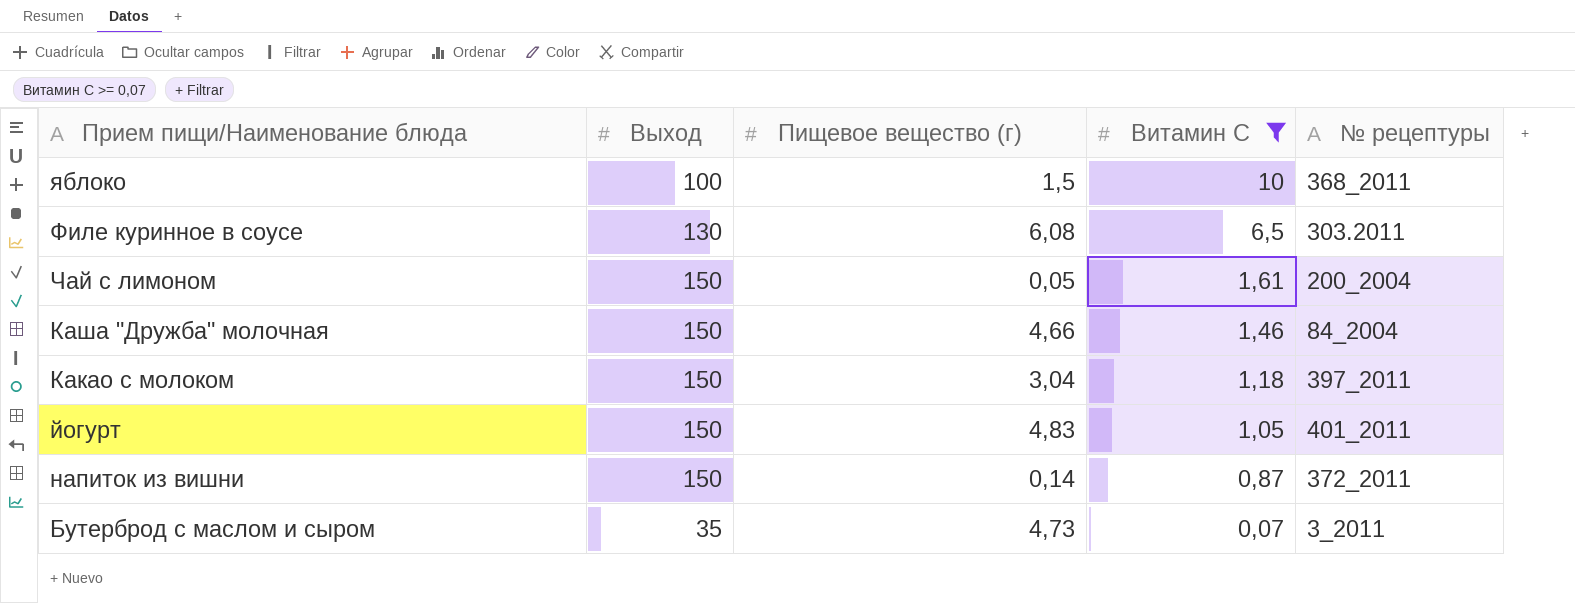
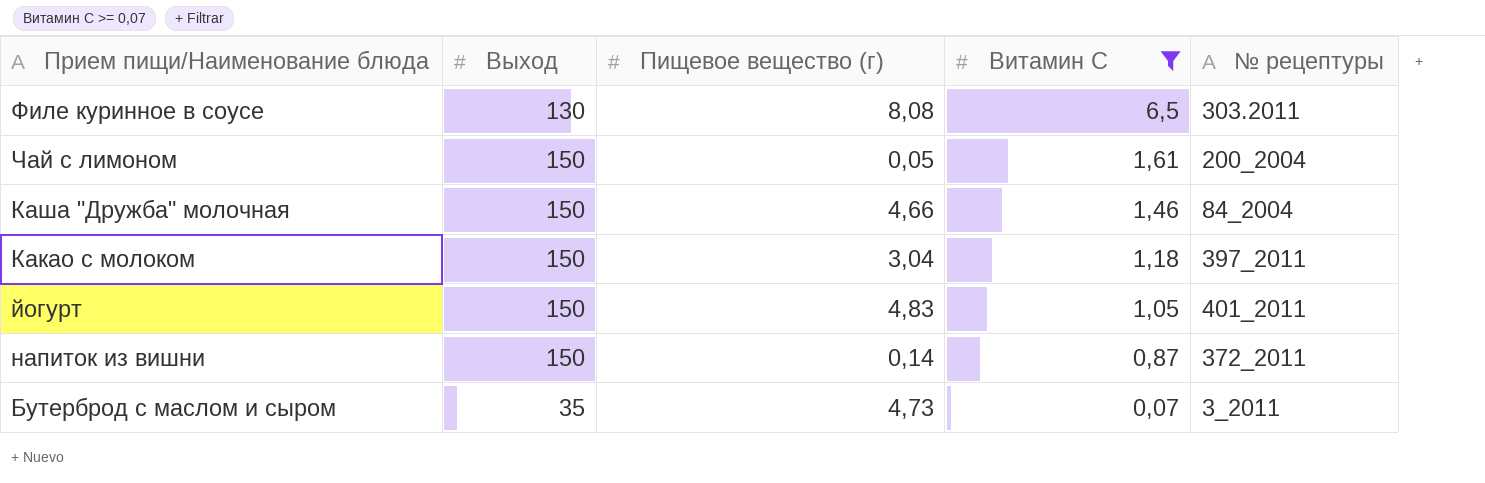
row яблоко: 100 | 1,5 | 10 | 368_2011 -> none
Филе куринное в соусе | Пищевое вещество (г): 6,08 -> 8,08

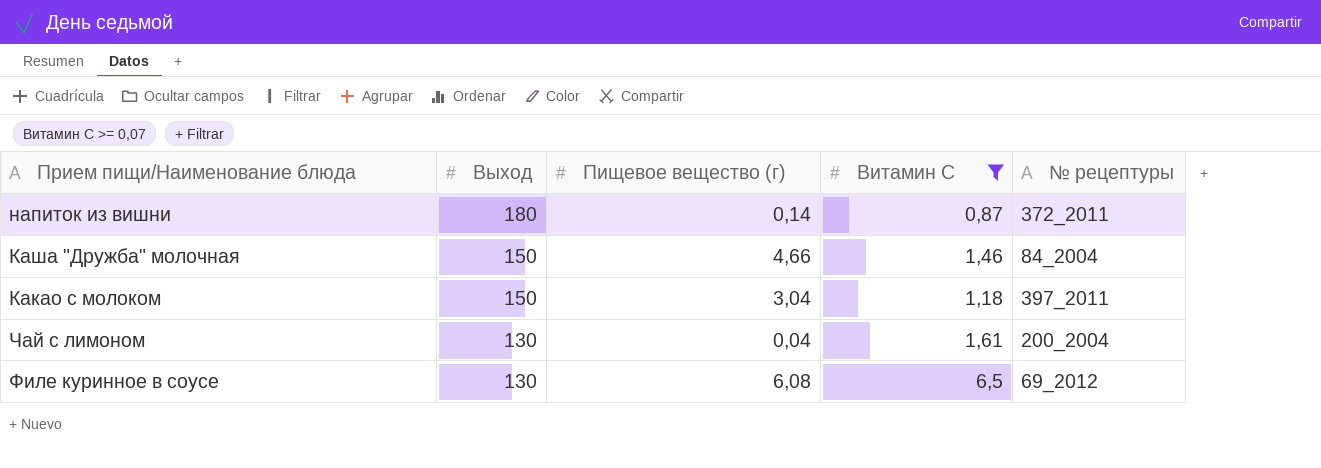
row order: Витамин С descending -> Выход descending
row йогурт: 150 | 4,83 | 1,05 | 401_2011 -> none
row Бутерброд с маслом и сыром: 35 | 4,73 | 0,07 | 3_2011 -> none
напиток из вишни | Выход: 150 -> 180
Чай с лимоном | Выход: 150 -> 130
Чай с лимоном | Пищевое вещество (г): 0,05 -> 0,04
Филе куринное в соусе | Пищевое вещество (г): 8,08 -> 6,08
Филе куринное в соусе | № рецептуры: 303.2011 -> 69_2012

